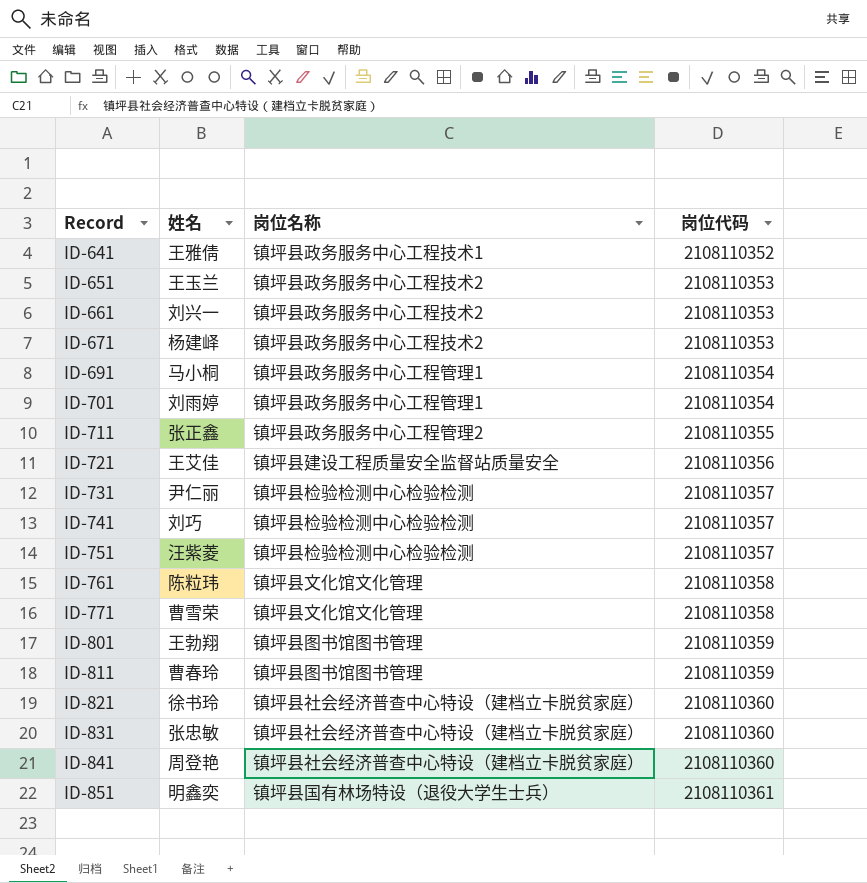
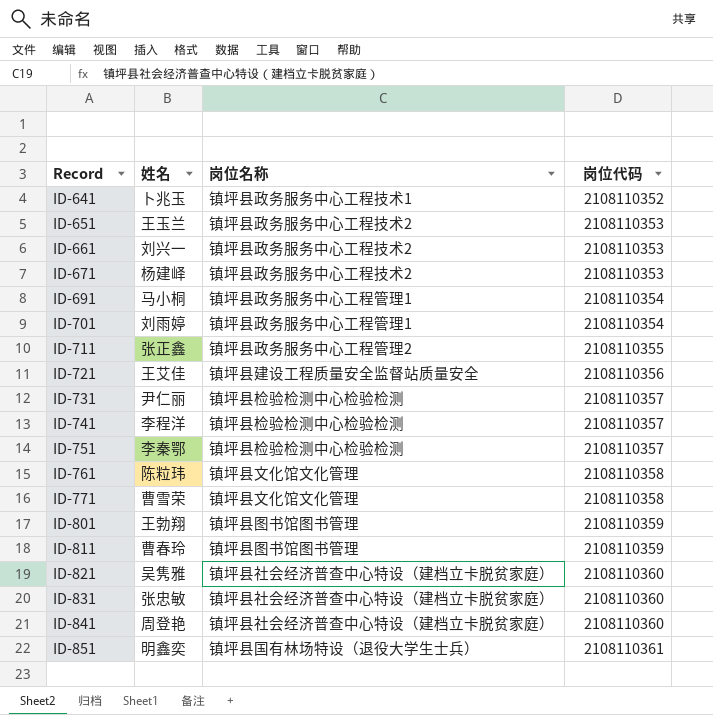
ID-641 | 姓名: 王雅倩 -> 卜兆玉
ID-741 | 姓名: 刘巧 -> 李程洋
ID-751 | 姓名: 汪紫菱 -> 李秦鄂
ID-821 | 姓名: 徐书玲 -> 吴隽雅

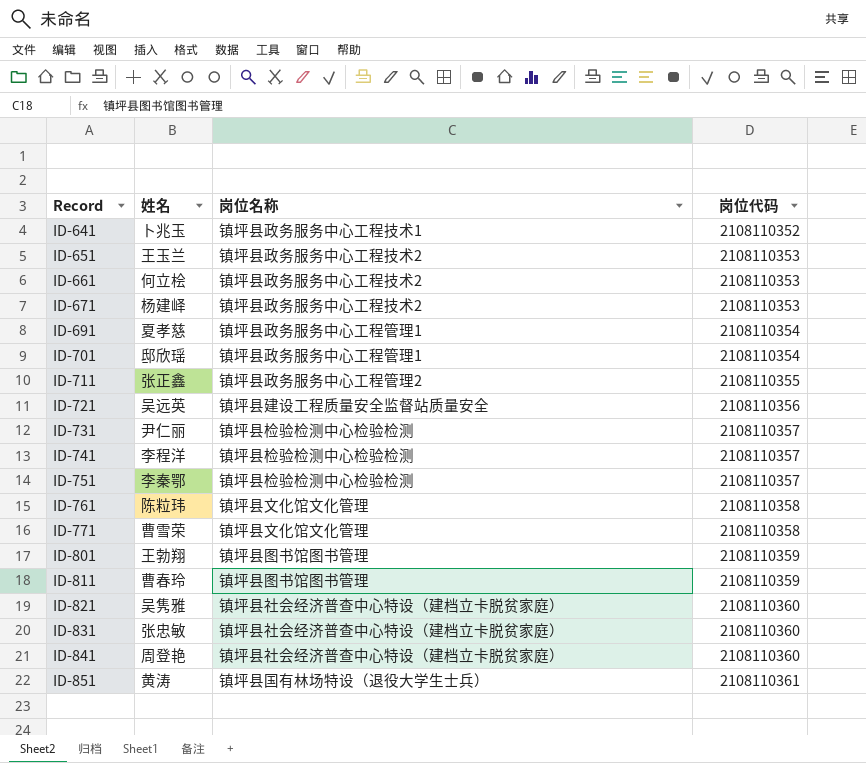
ID-661 | 姓名: 刘兴一 -> 何立桧
ID-691 | 姓名: 马小桐 -> 夏孝慈
ID-701 | 姓名: 刘雨婷 -> 邸欣瑶
ID-721 | 姓名: 王艾佳 -> 吴远英
ID-851 | 姓名: 明鑫奕 -> 黄涛

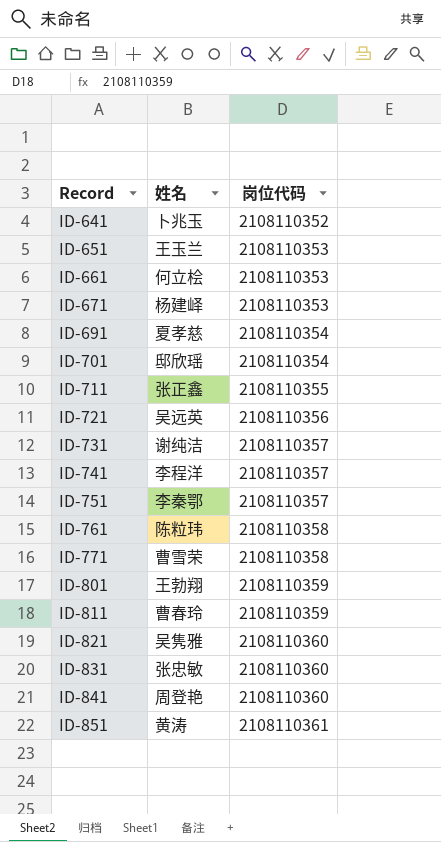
column 岗位名称 | position: 3 -> none
ID-731 | 姓名: 尹仁丽 -> 谢纯洁

